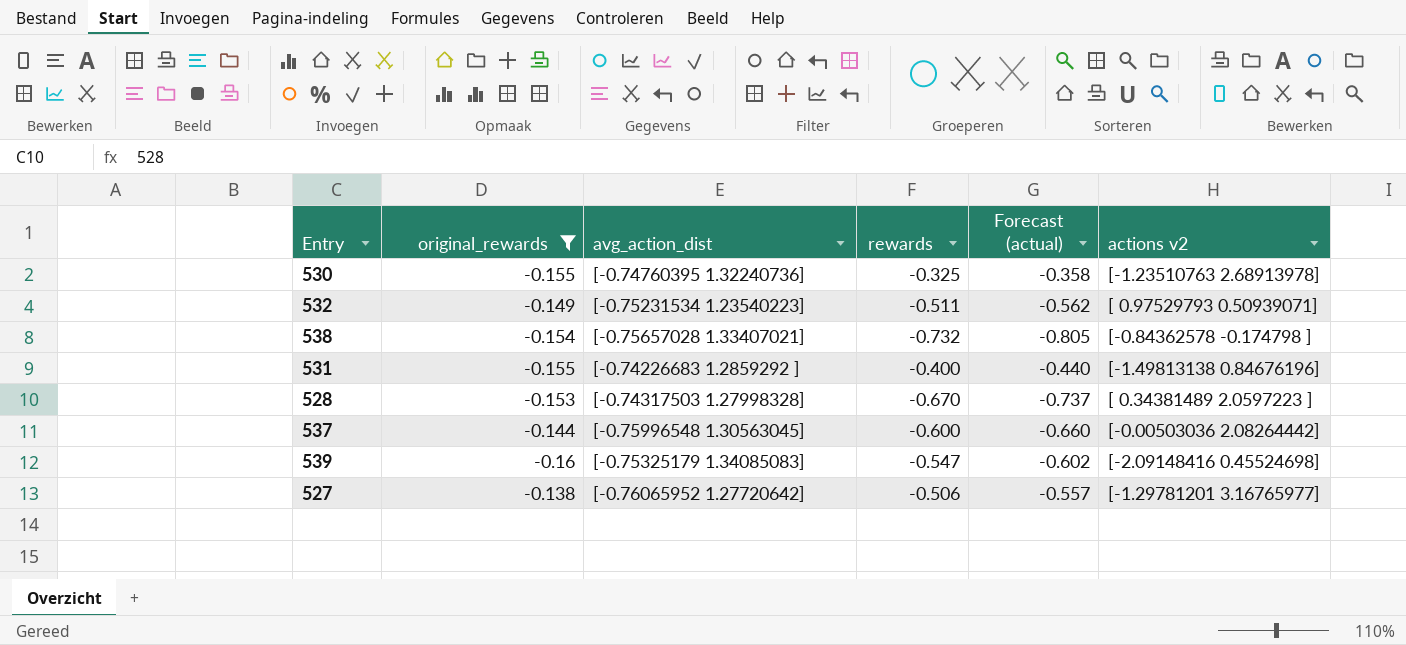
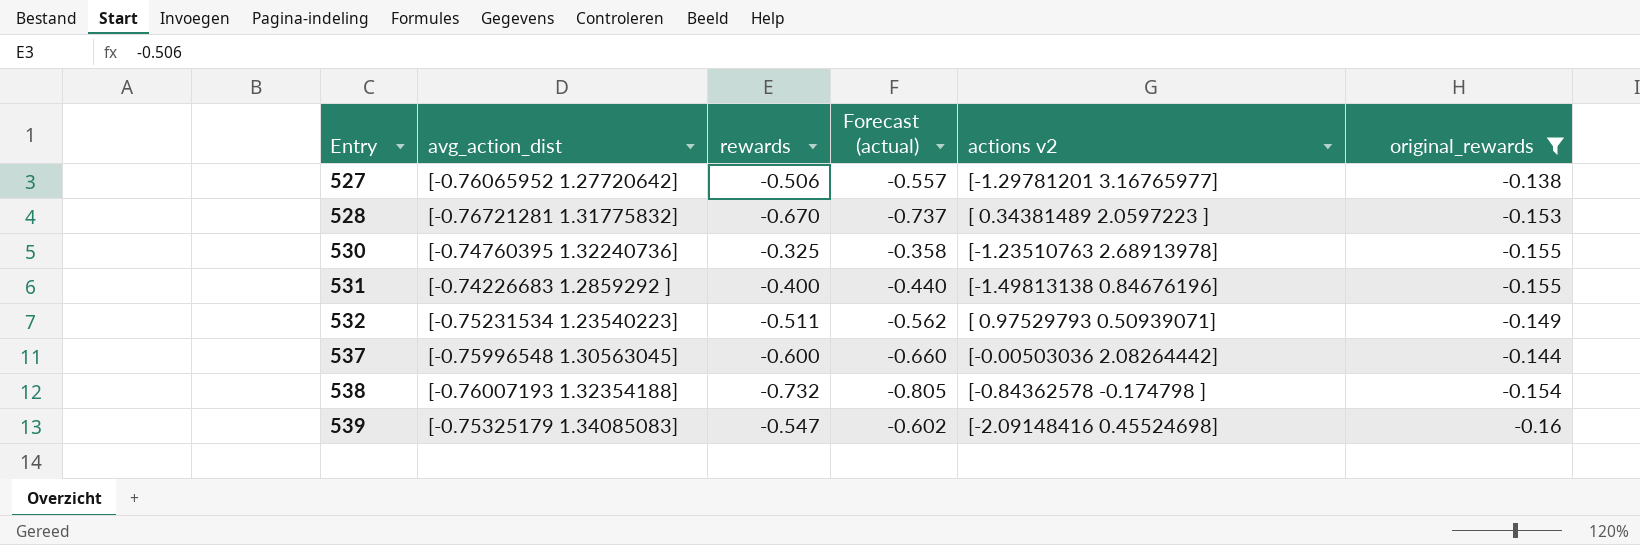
row order: none -> Entry ascending
column original_rewards | position: 2 -> 6
528 | avg_action_dist: [-0.74317503 1.27998328] -> [-0.76721281 1.31775832]
538 | avg_action_dist: [-0.75657028 1.33407021] -> [-0.76007193 1.32354188]

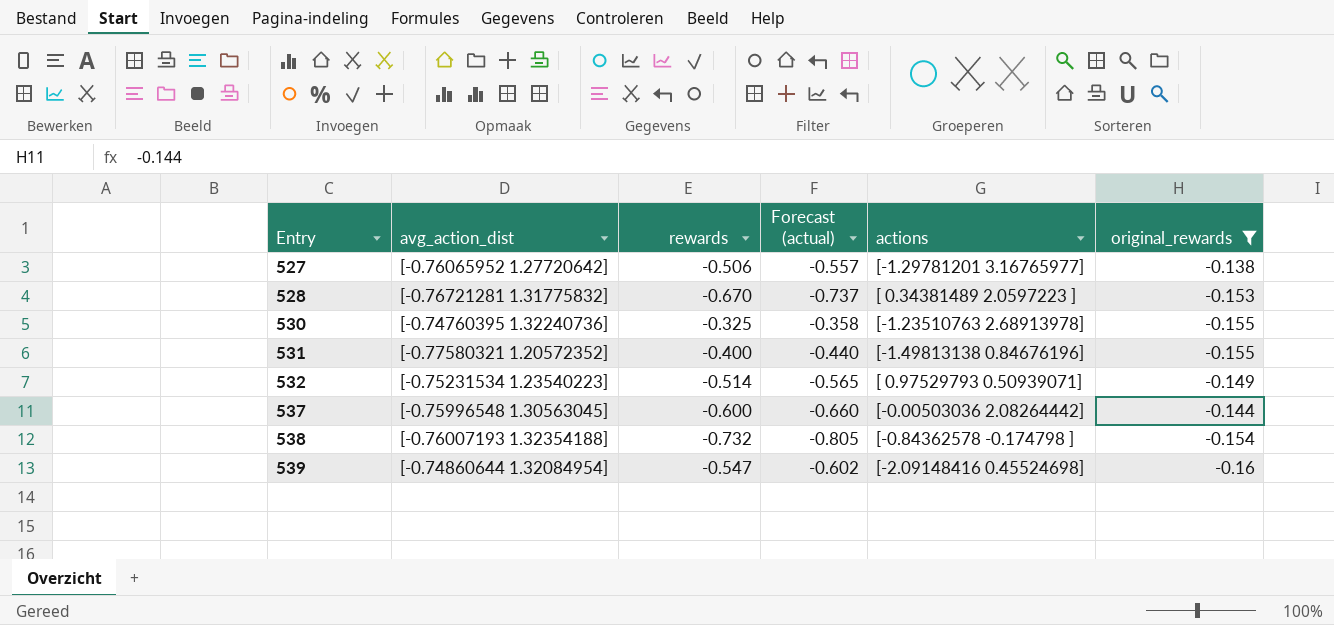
column name: actions v2 -> actions
531 | avg_action_dist: [-0.74226683 1.2859292 ] -> [-0.77580321 1.20572352]
532 | rewards: -0.511 -> -0.514
532 | Forecast (actual): -0.562 -> -0.565
539 | avg_action_dist: [-0.75325179 1.34085083] -> [-0.74860644 1.32084954]

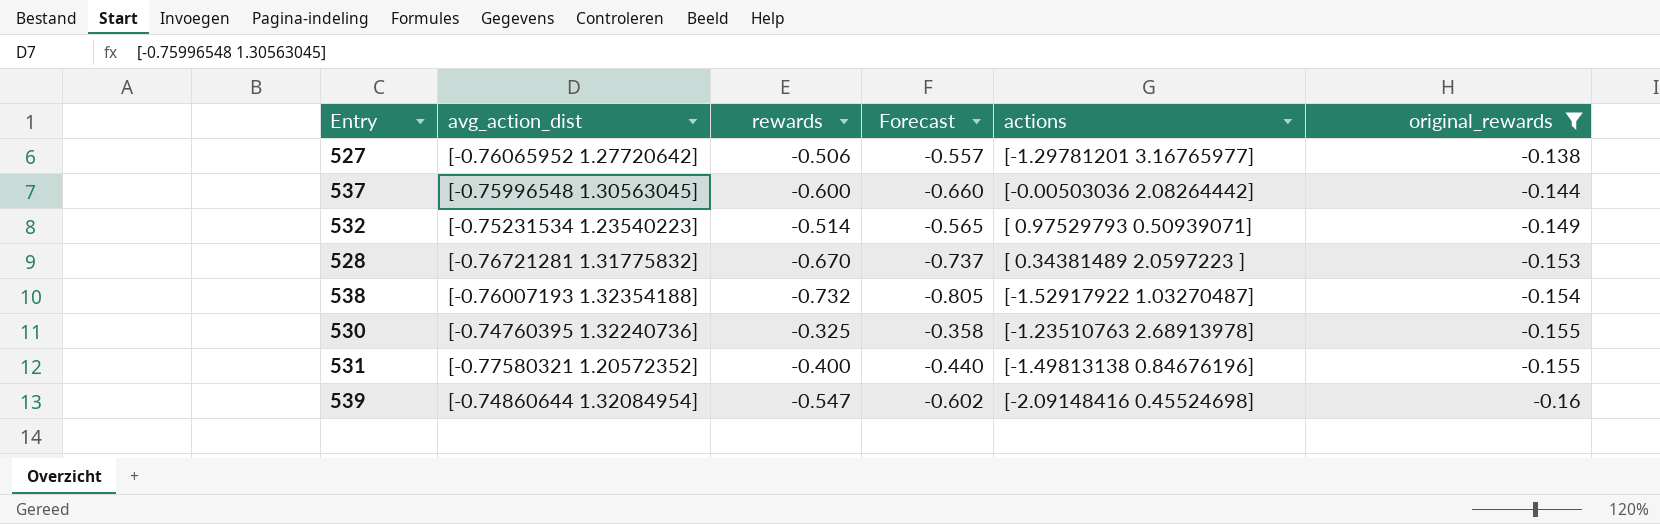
row order: Entry ascending -> original_rewards descending
column name: Forecast (actual) -> Forecast
538 | actions: [-0.84362578 -0.174798 ] -> [-1.52917922 1.03270487]

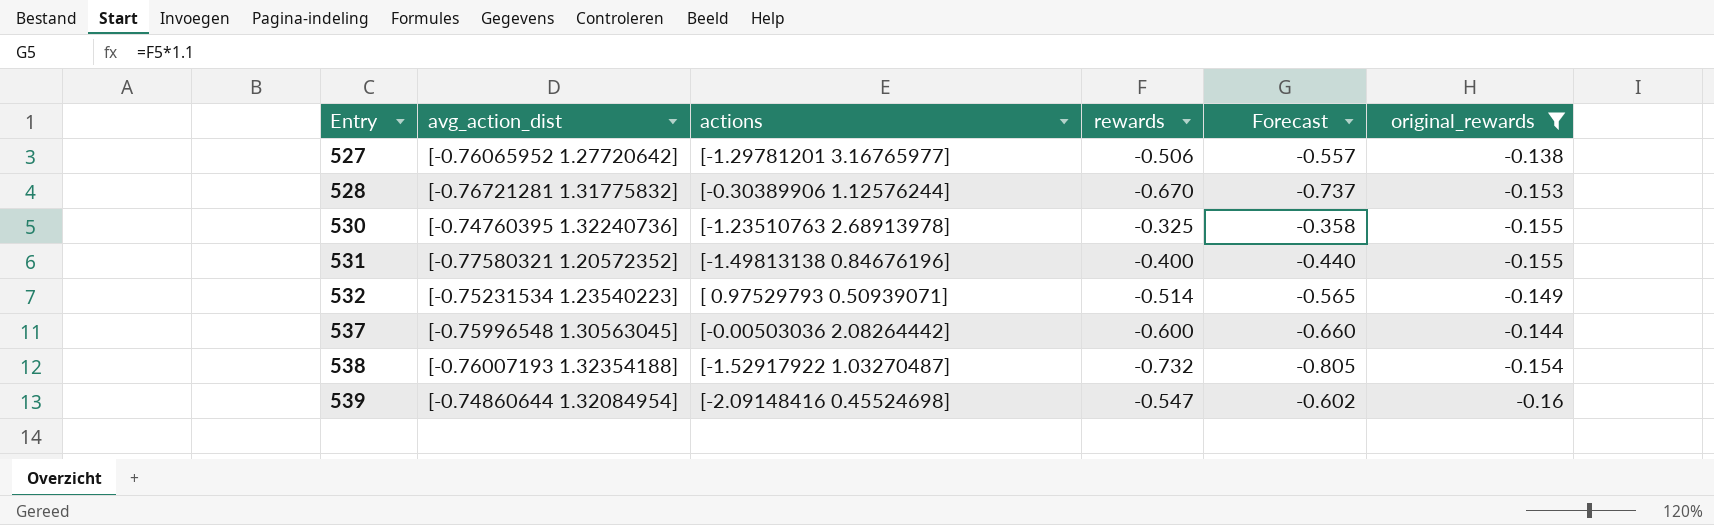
row order: original_rewards descending -> Entry ascending
column actions | position: 5 -> 3
528 | actions: [ 0.34381489 2.0597223 ] -> [-0.30389906 1.12576244]

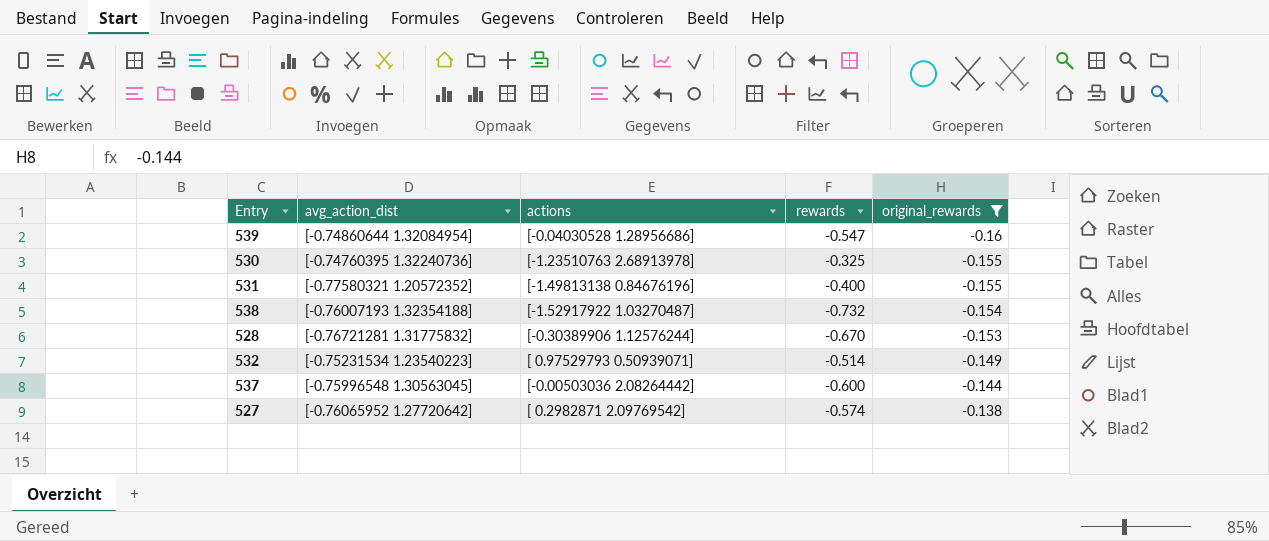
row order: Entry ascending -> original_rewards ascending
column Forecast | formula: [rewards] * 1.1 -> none
539 | actions: [-2.09148416 0.45524698] -> [-0.04030528 1.28956686]
527 | actions: [-1.29781201 3.16765977] -> [ 0.2982871 2.09769542]
527 | rewards: -0.506 -> -0.574

